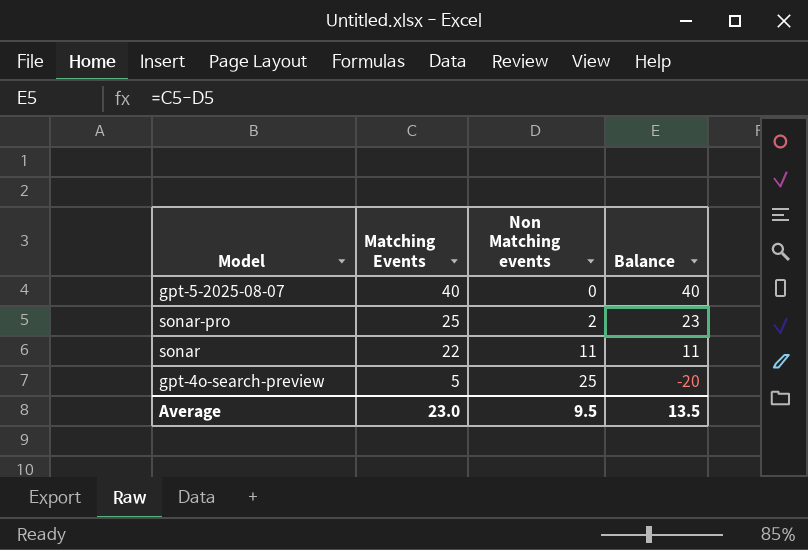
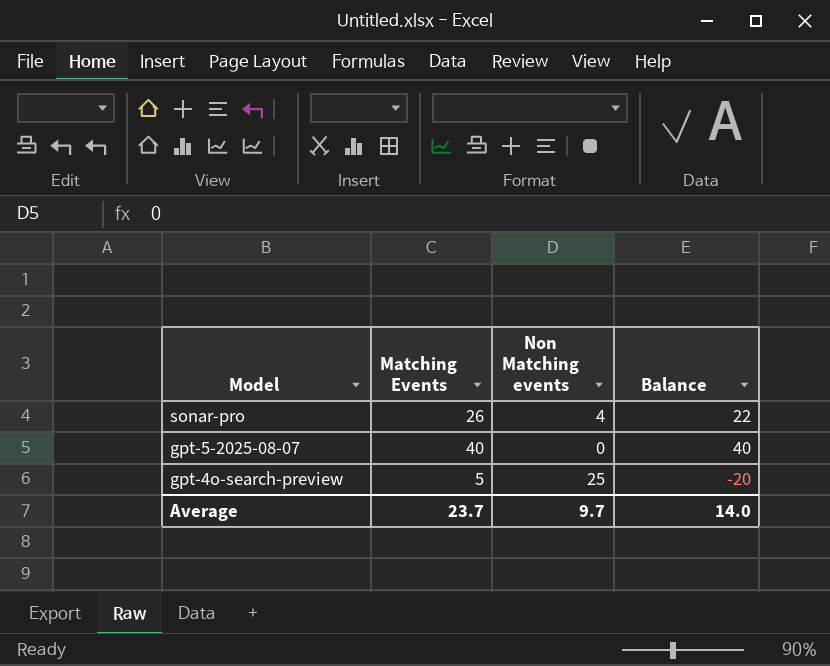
row order: Matching Events descending -> Model descending
row sonar: 22 | 11 | 11 -> none
sonar-pro | Matching Events: 25 -> 26
sonar-pro | Non Matching events: 2 -> 4
sonar-pro | Balance: 23 -> 22
Average | Matching Events: 23.0 -> 23.7
Average | Non Matching events: 9.5 -> 9.7
Average | Balance: 13.5 -> 14.0

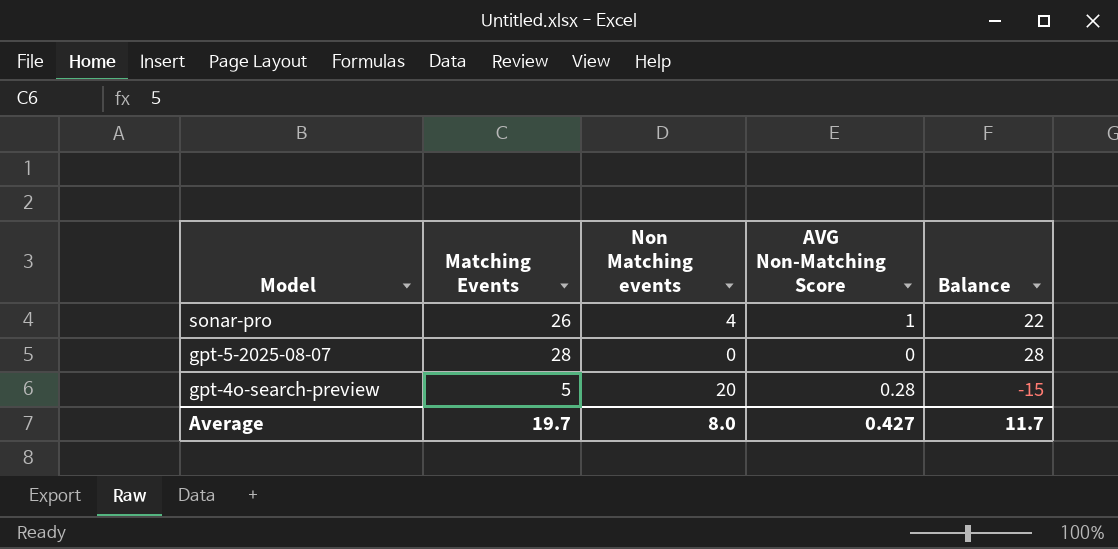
column AVG Non-Matching Score | position: none -> 4
gpt-5-2025-08-07 | Matching Events: 40 -> 28
gpt-5-2025-08-07 | Balance: 40 -> 28
gpt-4o-search-preview | Non Matching events: 25 -> 20
gpt-4o-search-preview | Balance: -20 -> -15
Average | Matching Events: 23.7 -> 19.7
Average | Non Matching events: 9.7 -> 8.0
Average | Balance: 14.0 -> 11.7

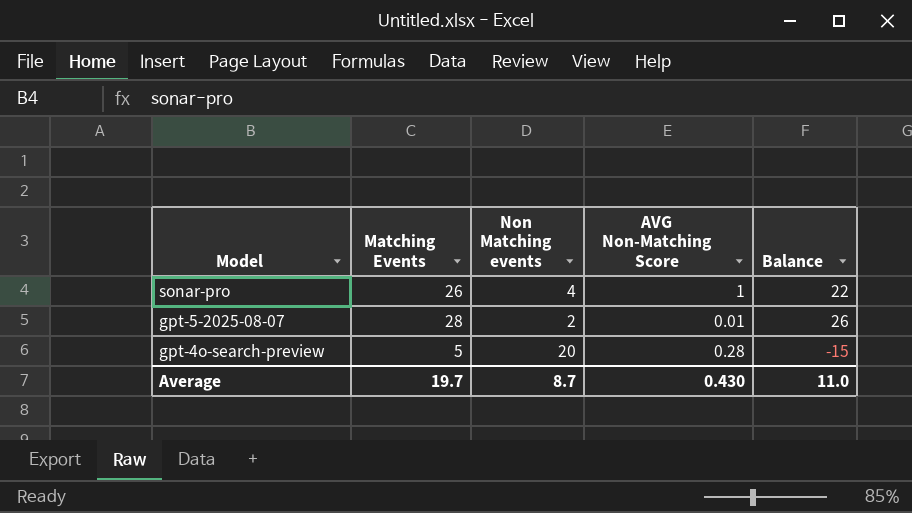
gpt-5-2025-08-07 | Non Matching events: 0 -> 2
gpt-5-2025-08-07 | AVG Non-Matching Score: 0 -> 0.01
gpt-5-2025-08-07 | Balance: 28 -> 26
Average | Non Matching events: 8.0 -> 8.7
Average | AVG Non-Matching Score: 0.427 -> 0.430
Average | Balance: 11.7 -> 11.0

